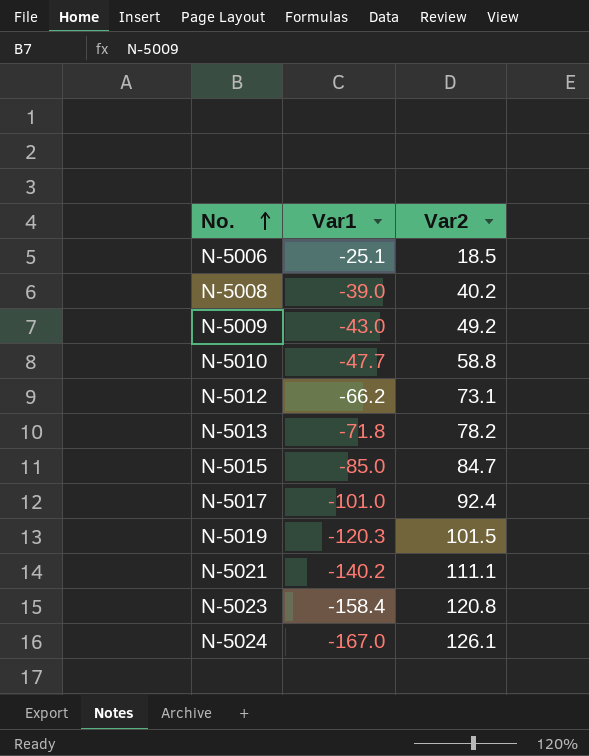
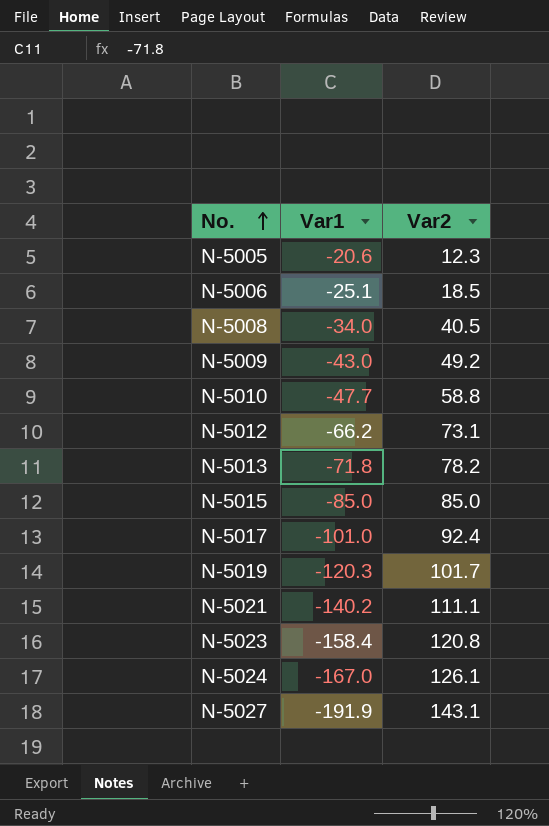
row N-5005: none -> -20.6 | 12.3
N-5008 | Var1: -39.0 -> -34.0
N-5008 | Var2: 40.2 -> 40.5
N-5015 | Var2: 84.7 -> 85.0
N-5019 | Var2: 101.5 -> 101.7
row N-5027: none -> -191.9 | 143.1

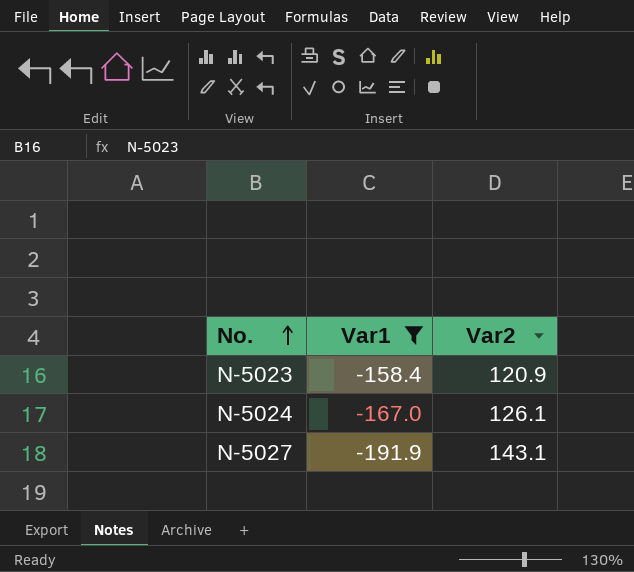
filter: none -> Var1 <= -158.4
N-5023 | Var2: 120.8 -> 120.9

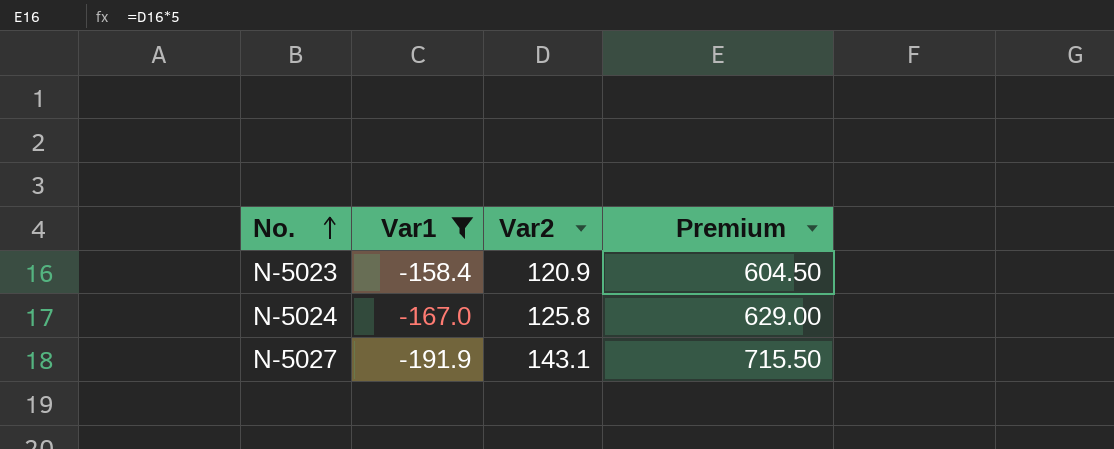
column Premium | formula: none -> [Var2] * 5
N-5024 | Var2: 126.1 -> 125.8

